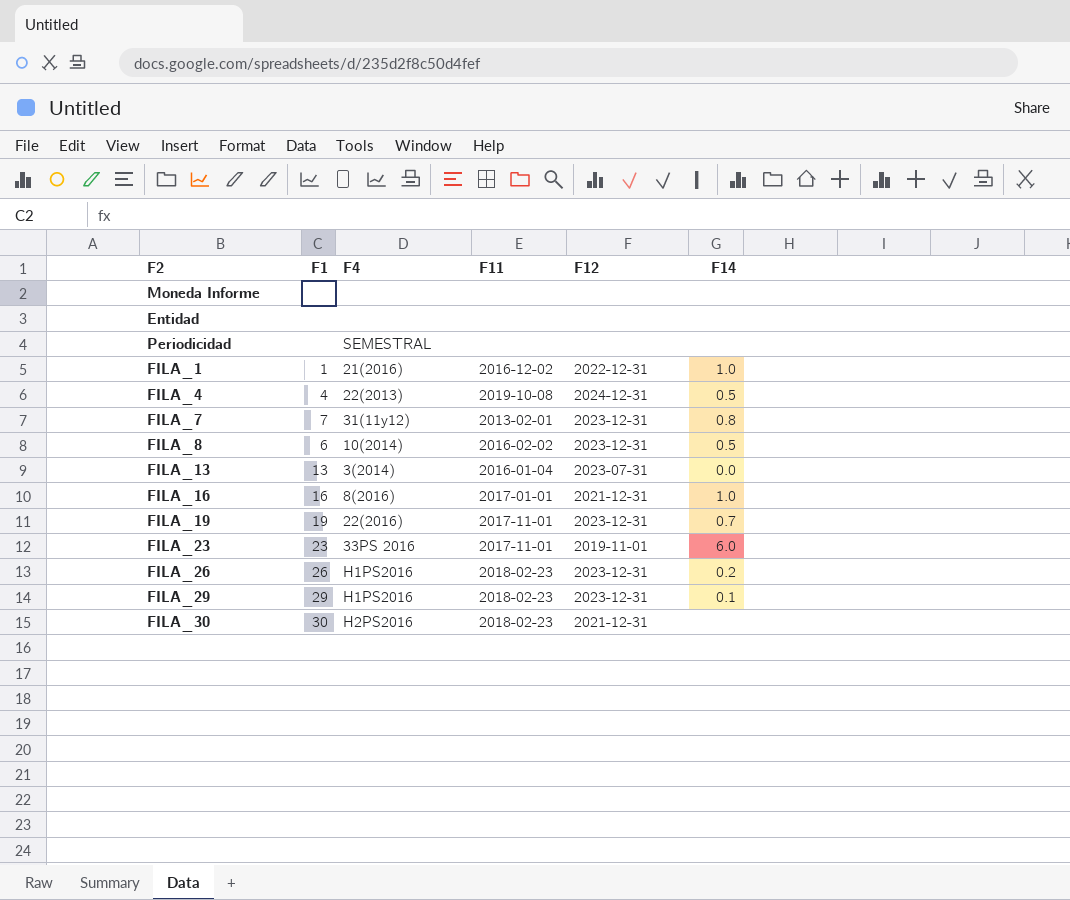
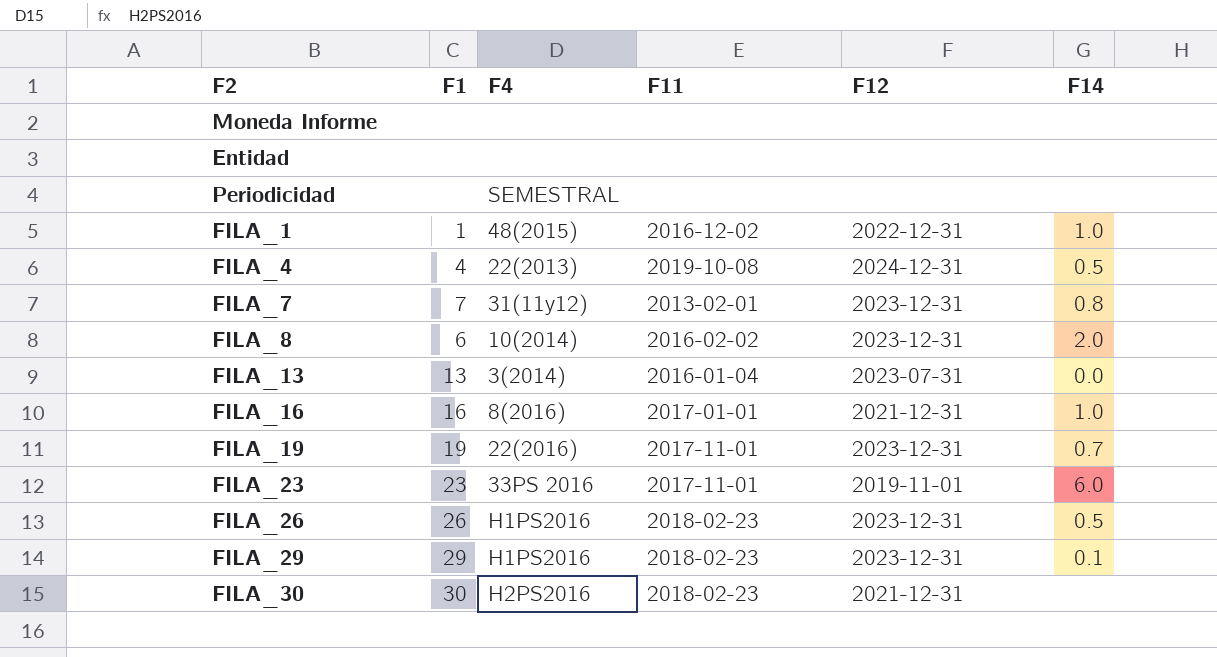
FILA_1 | F4: 21(2016) -> 48(2015)
FILA_8 | F14: 0.5 -> 2.0
FILA_26 | F14: 0.2 -> 0.5

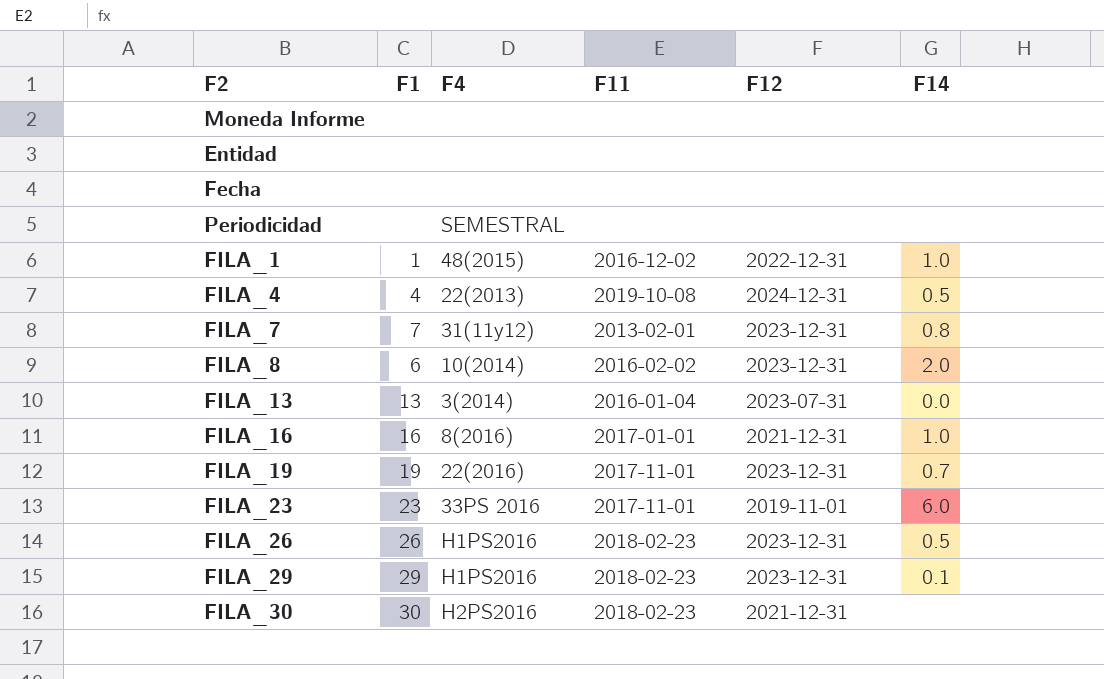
row Fecha: none -> none | none | none | none | none

